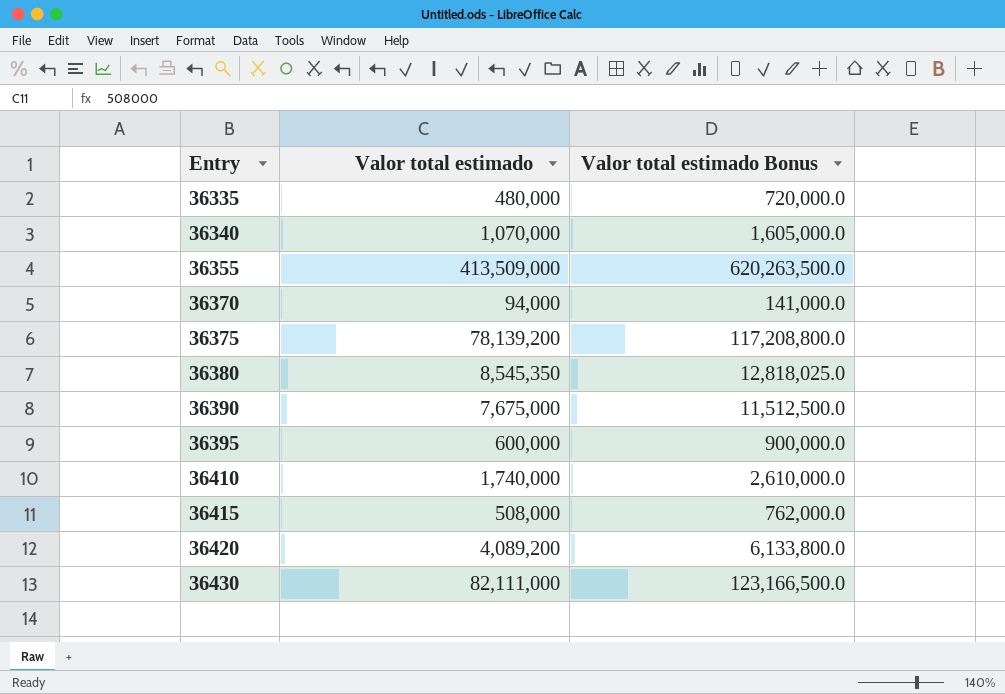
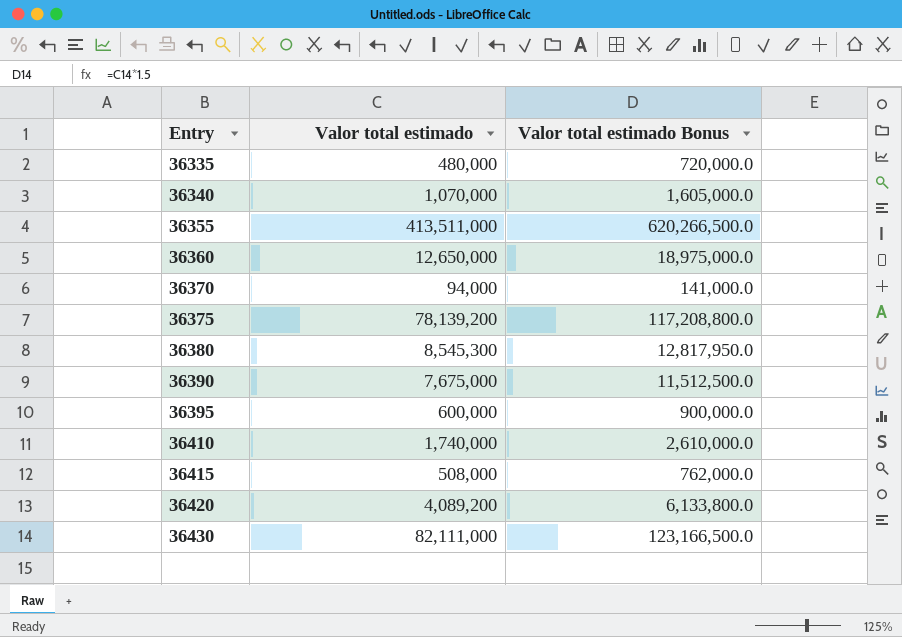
36355 | Valor total estimado: 413,509,000 -> 413,511,000
36355 | Valor total estimado Bonus: 620,263,500.0 -> 620,266,500.0
row 36360: none -> 12,650,000 | 18,975,000.0
36380 | Valor total estimado: 8,545,350 -> 8,545,300
36380 | Valor total estimado Bonus: 12,818,025.0 -> 12,817,950.0

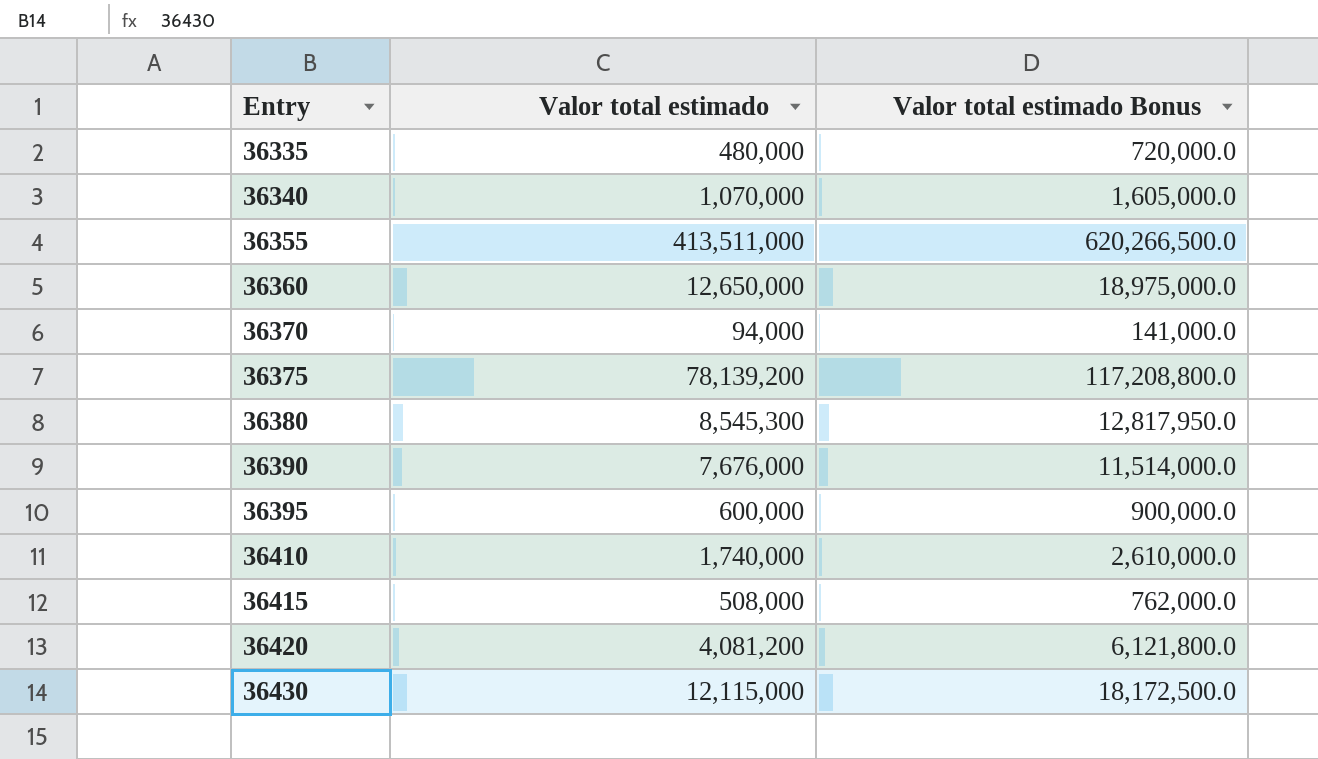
36390 | Valor total estimado: 7,675,000 -> 7,676,000
36390 | Valor total estimado Bonus: 11,512,500.0 -> 11,514,000.0
36420 | Valor total estimado: 4,089,200 -> 4,081,200
36420 | Valor total estimado Bonus: 6,133,800.0 -> 6,121,800.0
36430 | Valor total estimado: 82,111,000 -> 12,115,000
36430 | Valor total estimado Bonus: 123,166,500.0 -> 18,172,500.0

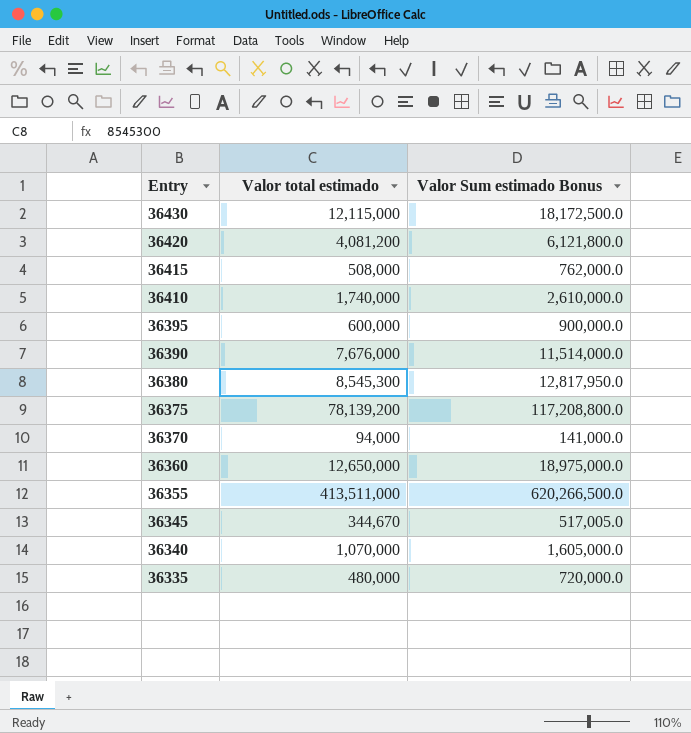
row order: Entry ascending -> Entry descending
column name: Valor total estimado Bonus -> Valor Sum estimado Bonus
row 36345: none -> 344,670 | 517,005.0

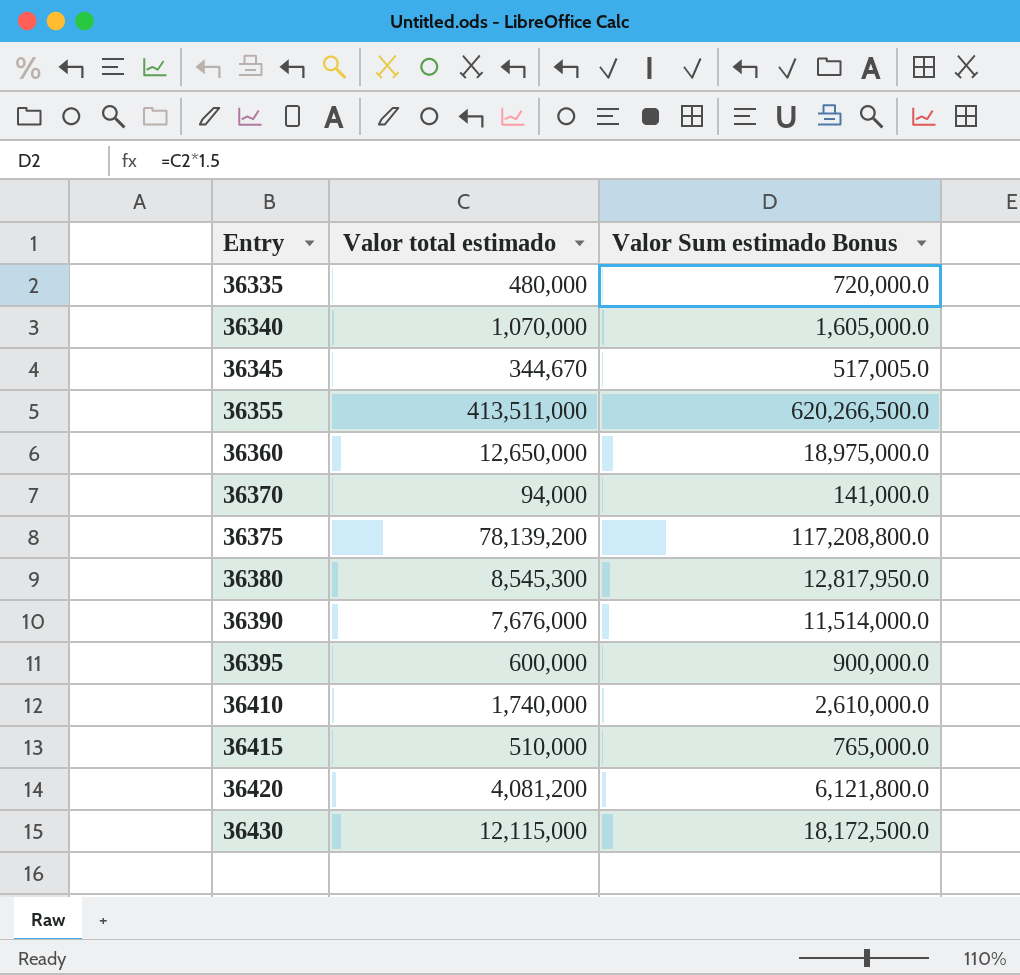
row order: Entry descending -> Entry ascending
36415 | Valor total estimado: 508,000 -> 510,000
36415 | Valor Sum estimado Bonus: 762,000.0 -> 765,000.0

